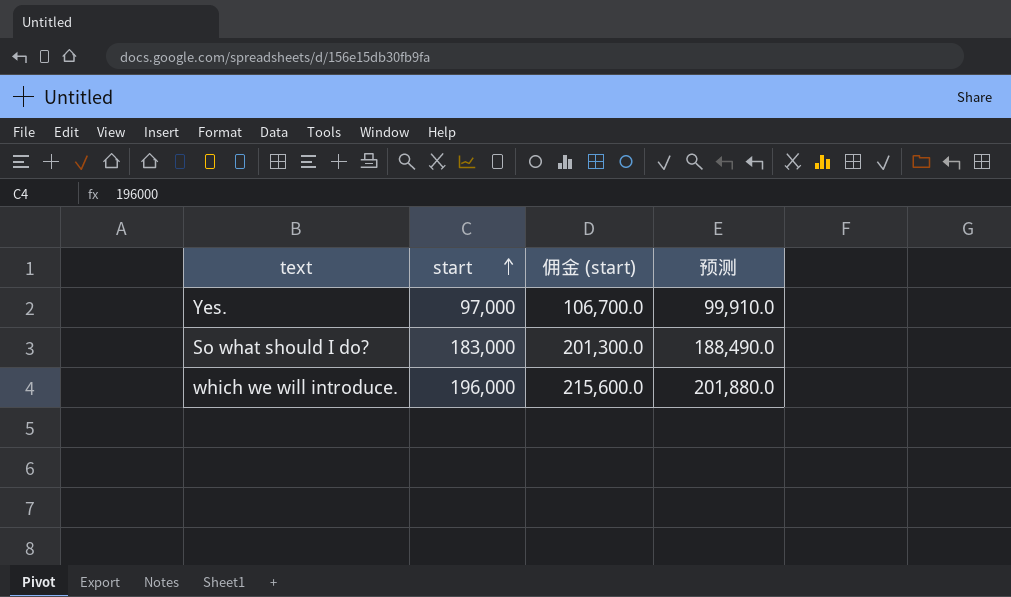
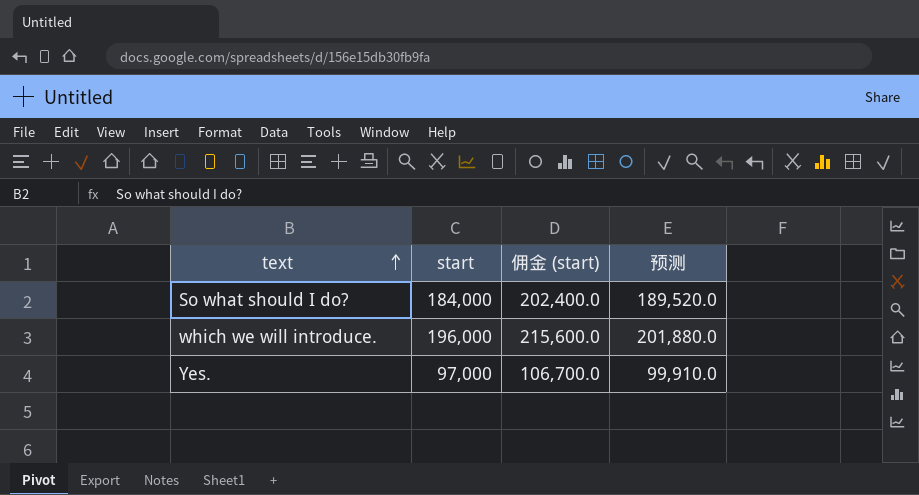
row order: start ascending -> text ascending
So what should I do? | start: 183,000 -> 184,000
So what should I do? | 佣金 (start): 201,300.0 -> 202,400.0
So what should I do? | 预测: 188,490.0 -> 189,520.0

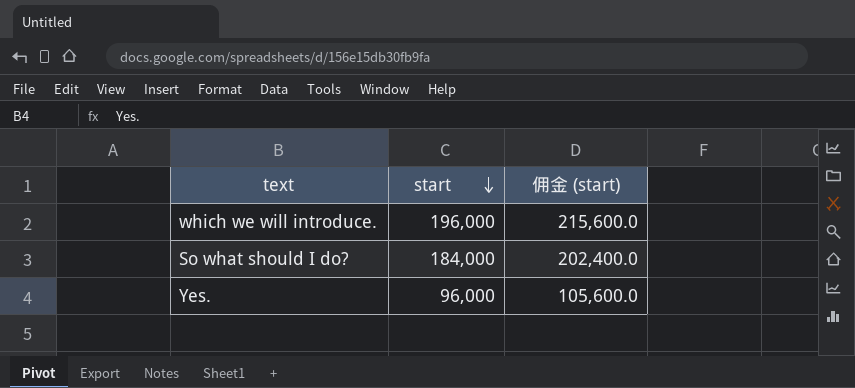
row order: text ascending -> start descending
column 预测 | formula: [start] * 1.03 -> none
Yes. | start: 97,000 -> 96,000
Yes. | 佣金 (start): 106,700.0 -> 105,600.0

